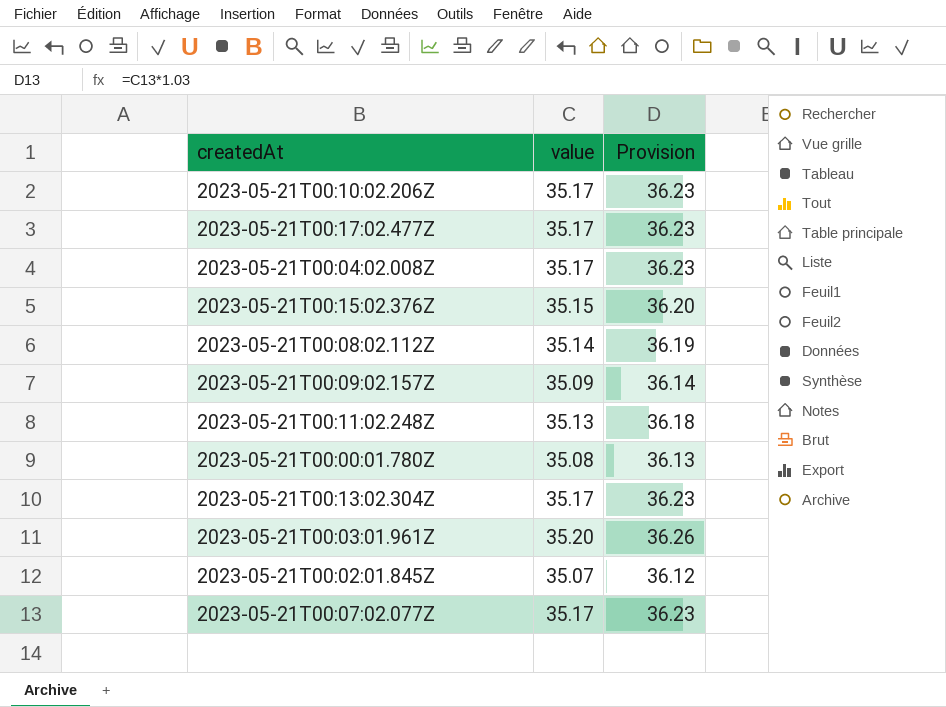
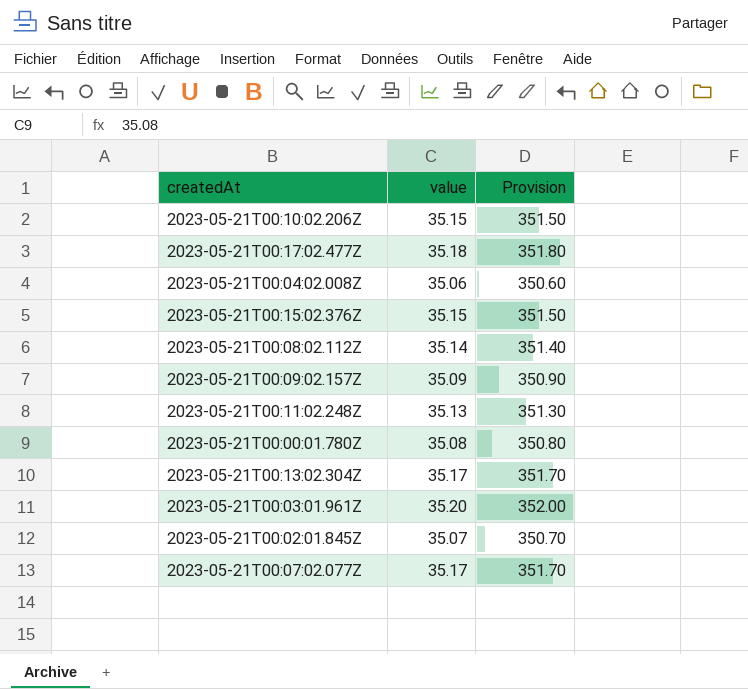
column Provision | formula: [value] * 1.03 -> [value] * 10
2023-05-21T00:10:02.206Z | value: 35.17 -> 35.15
2023-05-21T00:17:02.477Z | value: 35.17 -> 35.18
2023-05-21T00:04:02.008Z | value: 35.17 -> 35.06

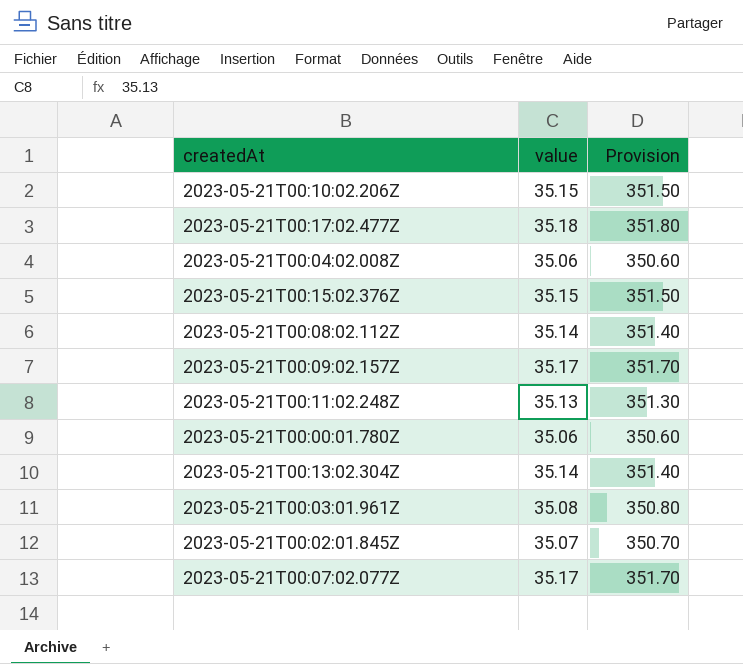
2023-05-21T00:09:02.157Z | value: 35.09 -> 35.17
2023-05-21T00:09:02.157Z | Provision: 350.90 -> 351.70
2023-05-21T00:00:01.780Z | value: 35.08 -> 35.06
2023-05-21T00:00:01.780Z | Provision: 350.80 -> 350.60
2023-05-21T00:13:02.304Z | value: 35.17 -> 35.14
2023-05-21T00:13:02.304Z | Provision: 351.70 -> 351.40
2023-05-21T00:03:01.961Z | value: 35.20 -> 35.08
2023-05-21T00:03:01.961Z | Provision: 352.00 -> 350.80

